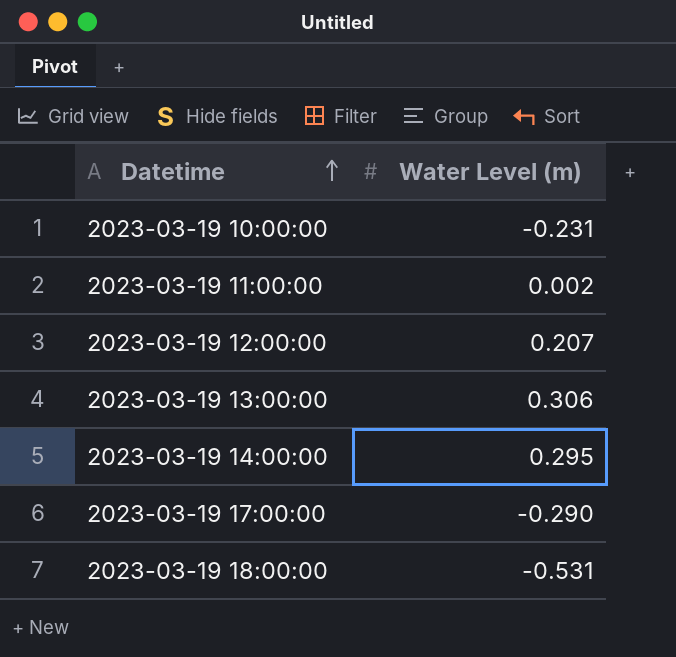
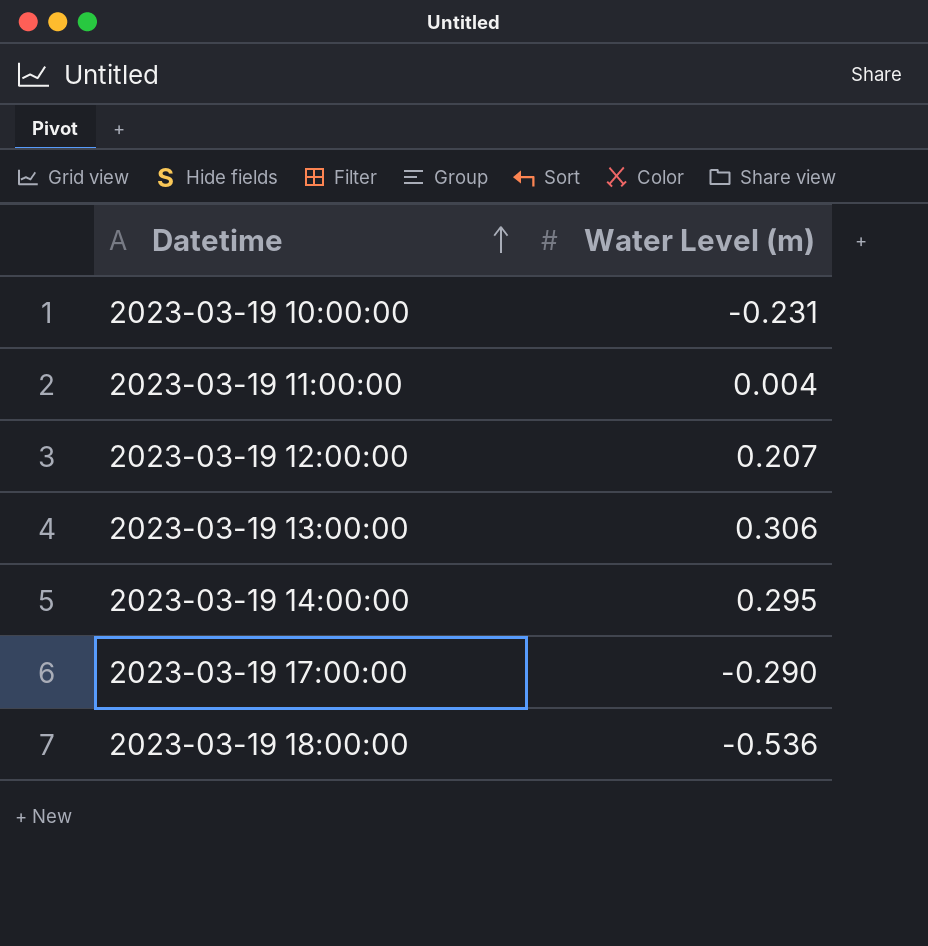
2023-03-19 11:00:00 | Water Level (m): 0.002 -> 0.004
2023-03-19 18:00:00 | Water Level (m): -0.531 -> -0.536

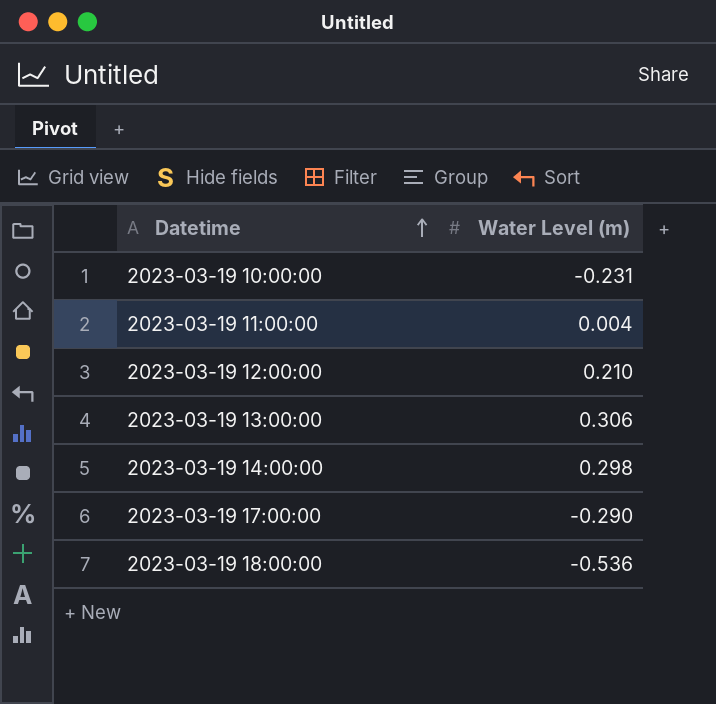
2023-03-19 12:00:00 | Water Level (m): 0.207 -> 0.210
2023-03-19 14:00:00 | Water Level (m): 0.295 -> 0.298

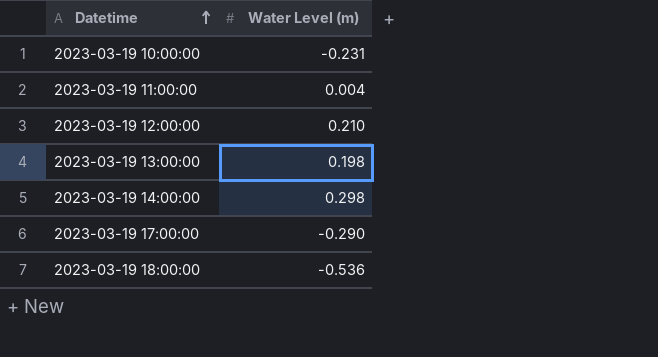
2023-03-19 13:00:00 | Water Level (m): 0.306 -> 0.198

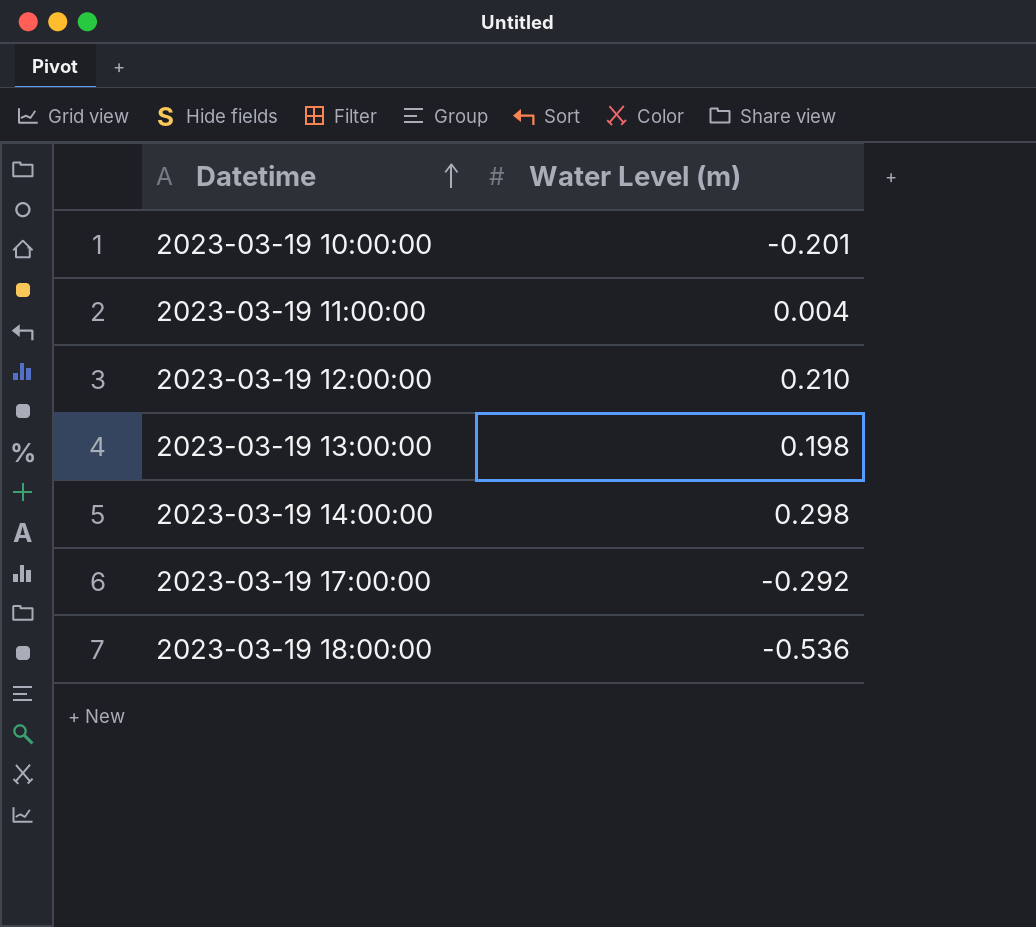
2023-03-19 10:00:00 | Water Level (m): -0.231 -> -0.201
2023-03-19 17:00:00 | Water Level (m): -0.290 -> -0.292

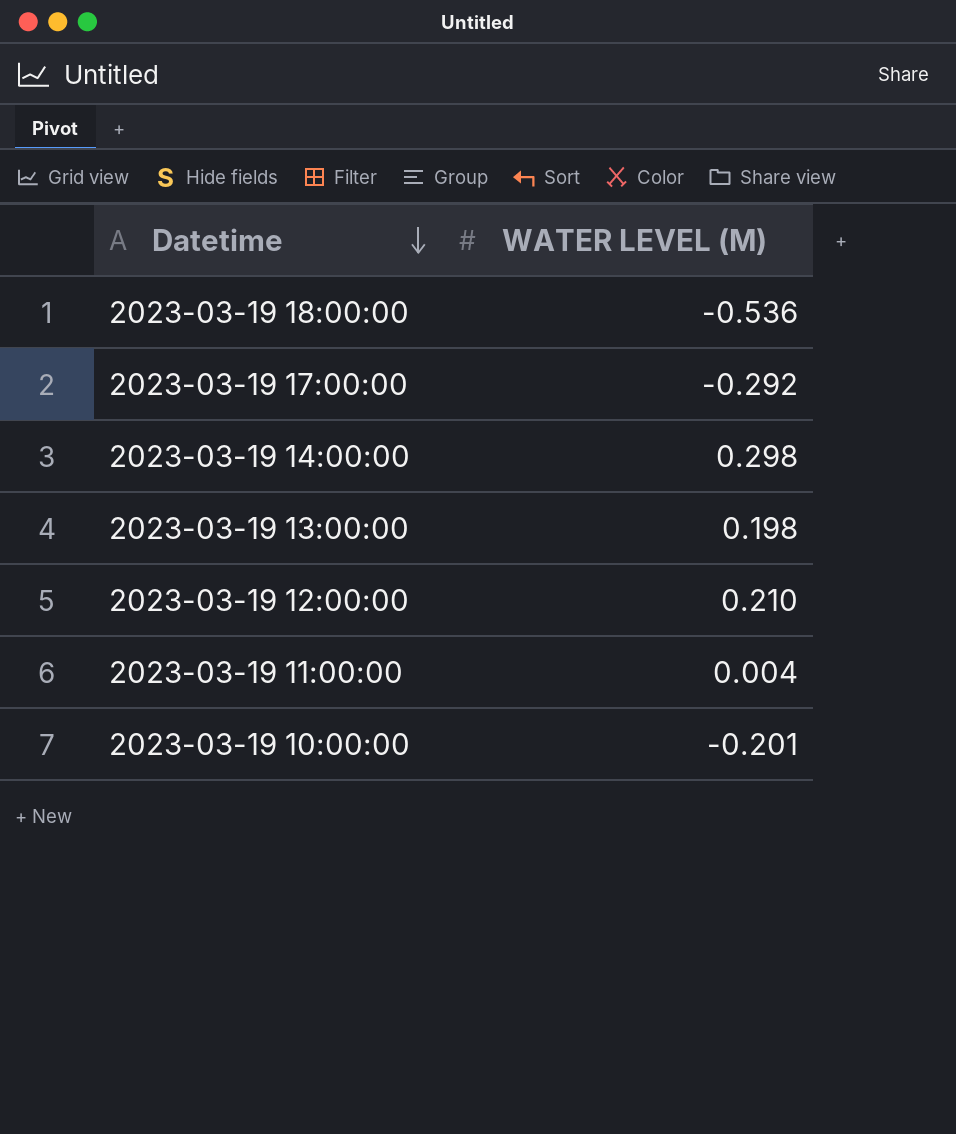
row order: Datetime ascending -> Datetime descending
column name: Water Level (m) -> WATER LEVEL (M)

